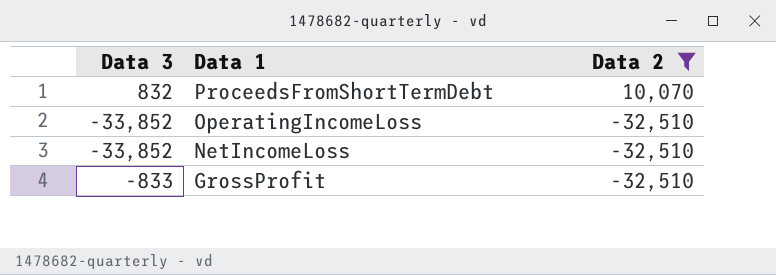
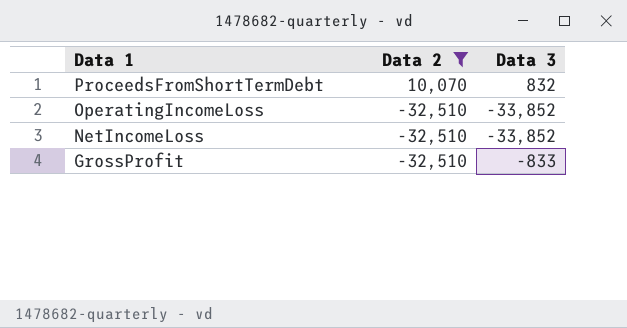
column Data 3 | position: 1 -> 3

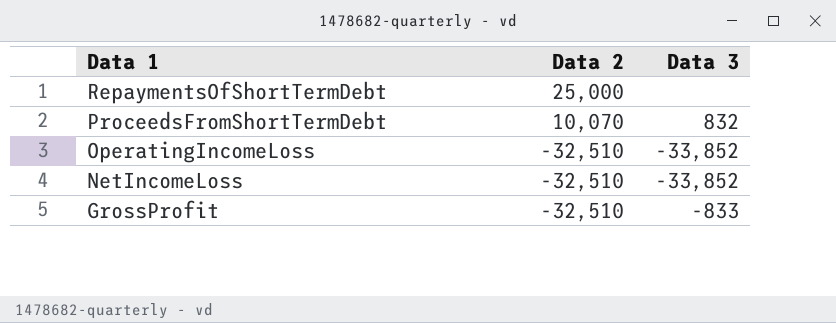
filter: Data 2 != 25,000 -> none

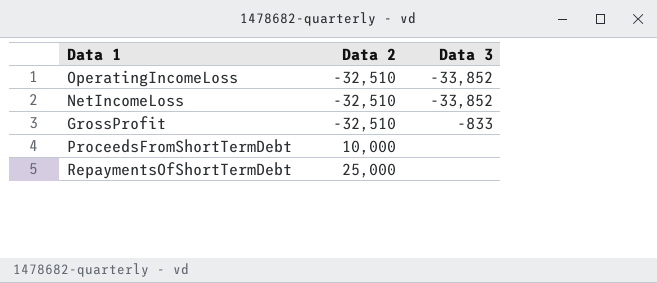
row order: Data 1 descending -> Data 2 ascending
ProceedsFromShortTermDebt | Data 2: 10,070 -> 10,000
ProceedsFromShortTermDebt | Data 3: 832 -> none

